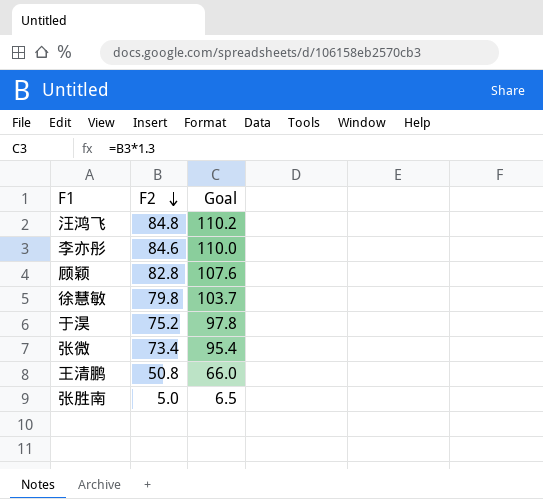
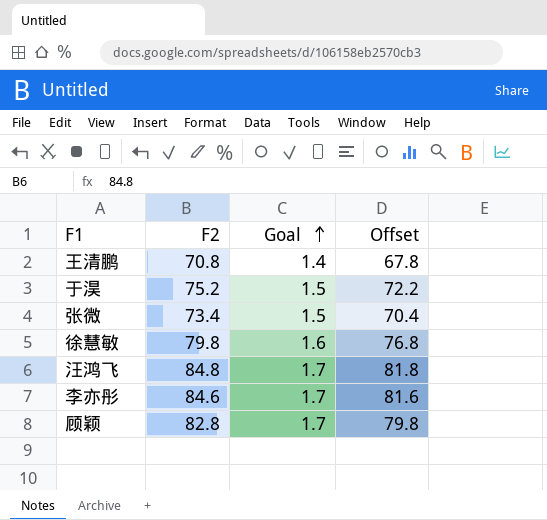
row order: F2 descending -> Goal ascending
column Goal | formula: [F2] * 1.3 -> [F2] * 0.02
column Offset | formula: none -> [F2] - 3
row 张胜南: 5.0 | 6.5 -> none
王清鹏 | F2: 50.8 -> 70.8

